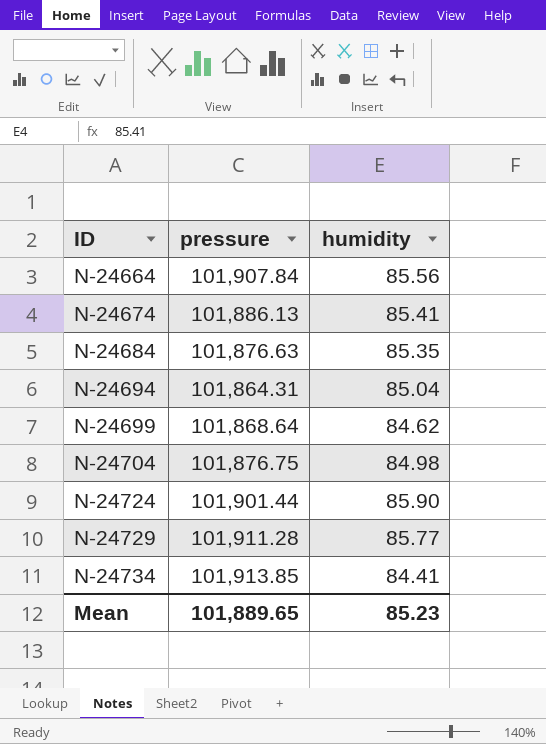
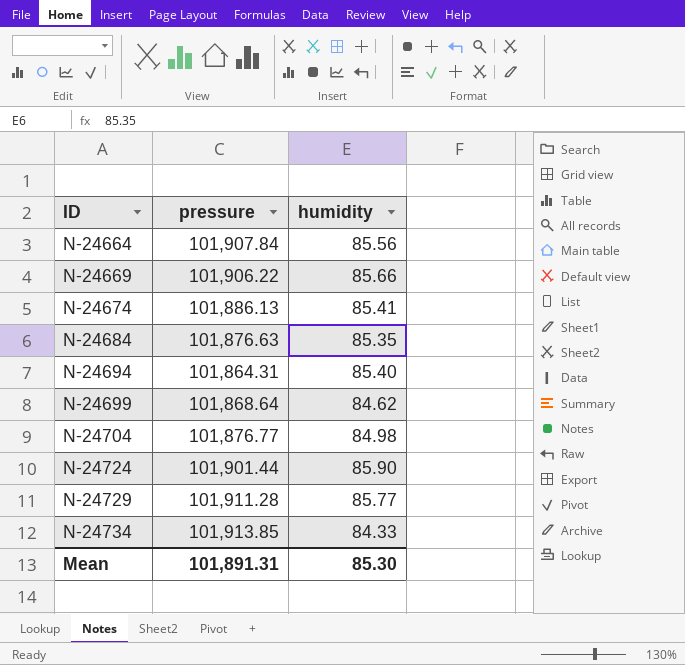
row N-24669: none -> 101,906.22 | 85.66
N-24694 | humidity: 85.04 -> 85.40
N-24704 | pressure: 101,876.75 -> 101,876.77
N-24734 | humidity: 84.41 -> 84.33
Mean | pressure: 101,889.65 -> 101,891.31
Mean | humidity: 85.23 -> 85.30

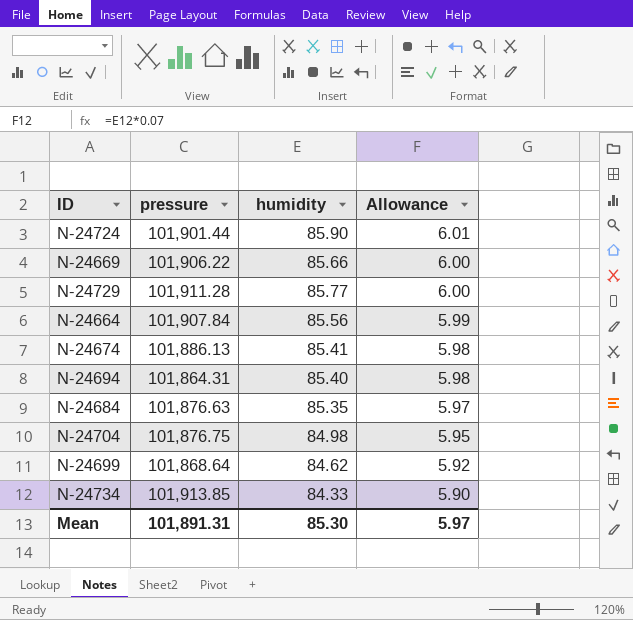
row order: ID ascending -> Allowance descending
column Allowance | formula: none -> [humidity] * 0.07
N-24704 | pressure: 101,876.77 -> 101,876.75

